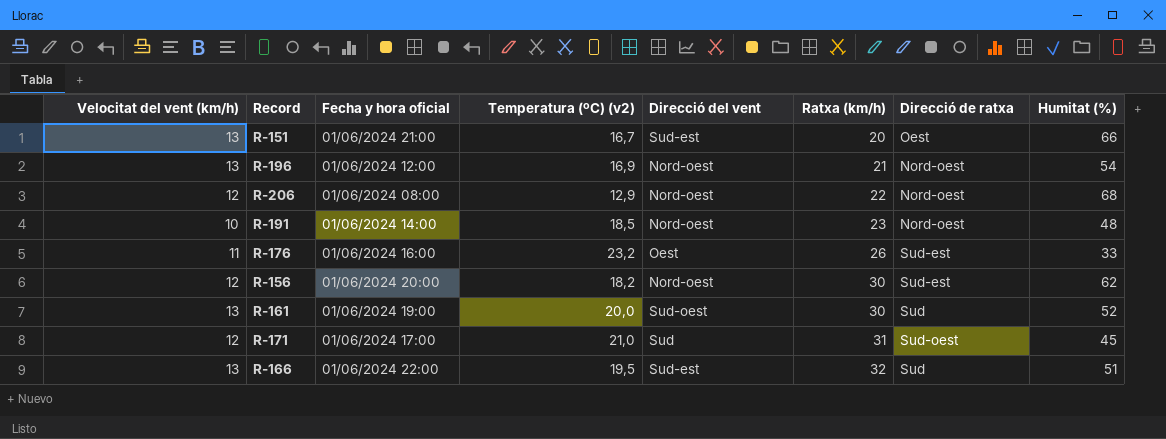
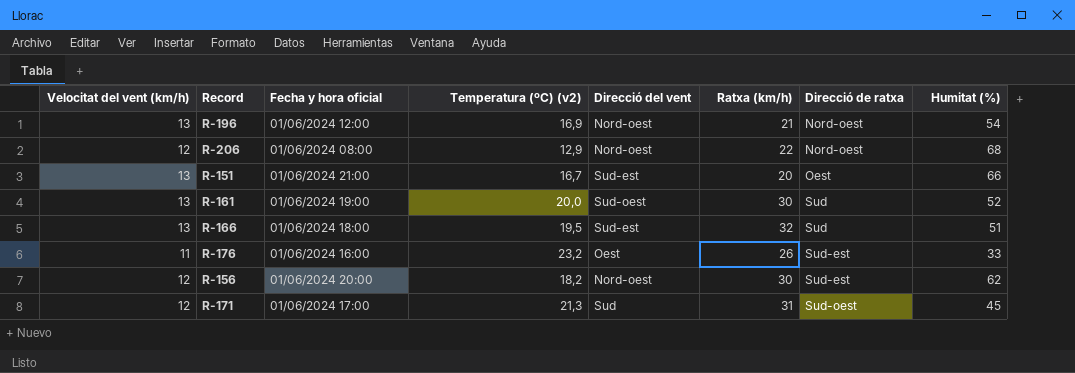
row order: Ratxa (km/h) ascending -> Direcció de ratxa ascending
row R-191: 10 | 01/06/2024 14:00 | 18,5 | Nord-oest | 23 | Nord-oest | 48 -> none
R-166 | Fecha y hora oficial: 01/06/2024 22:00 -> 01/06/2024 18:00
R-171 | Temperatura (ºC) (v2): 21,0 -> 21,3

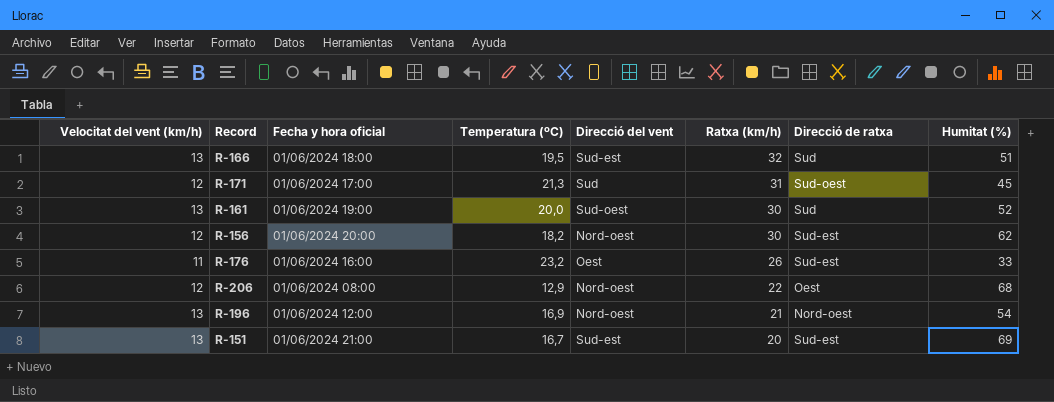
row order: Direcció de ratxa ascending -> Ratxa (km/h) descending
column name: Temperatura (ºC) (v2) -> Temperatura (ºC)
R-206 | Direcció de ratxa: Nord-oest -> Oest
R-151 | Direcció de ratxa: Oest -> Sud-est
R-151 | Humitat (%): 66 -> 69

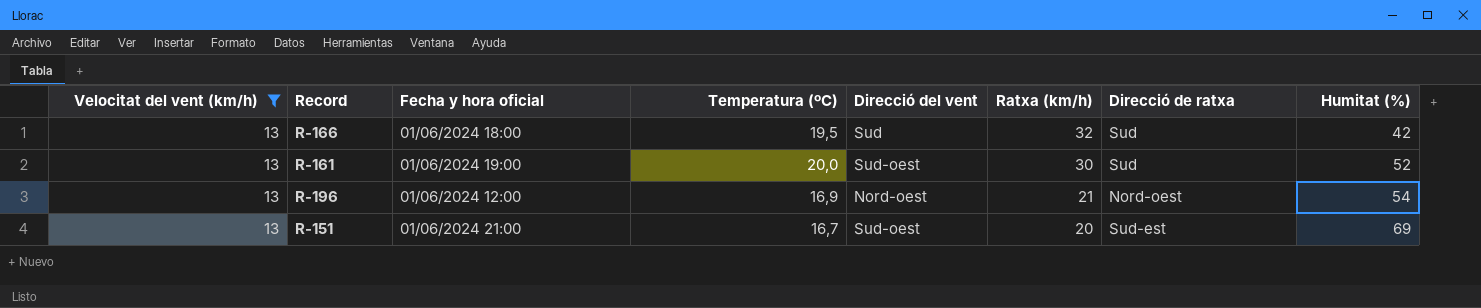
filter: none -> Velocitat del vent (km/h) = 13
R-166 | Direcció del vent: Sud-est -> Sud
R-166 | Humitat (%): 51 -> 42
R-151 | Direcció del vent: Sud-est -> Sud-oest

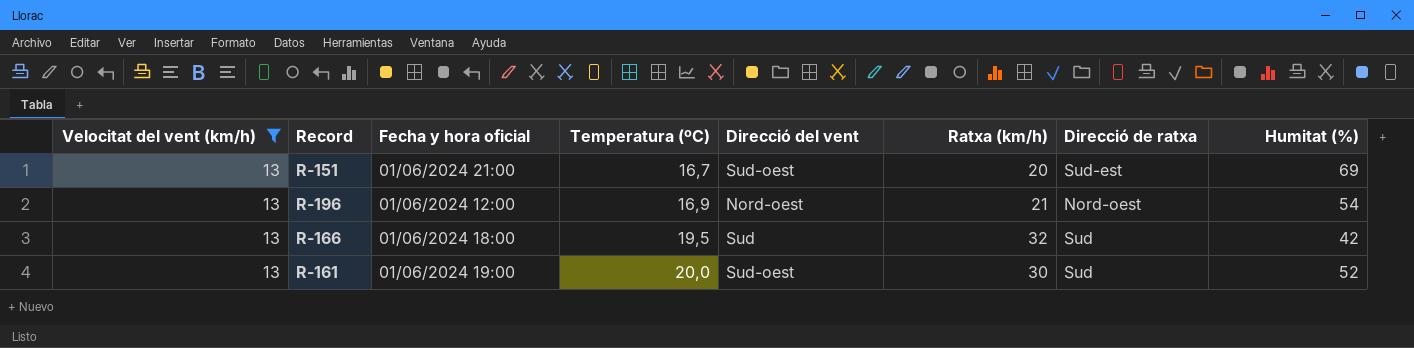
row order: Ratxa (km/h) descending -> Temperatura (ºC) ascending

